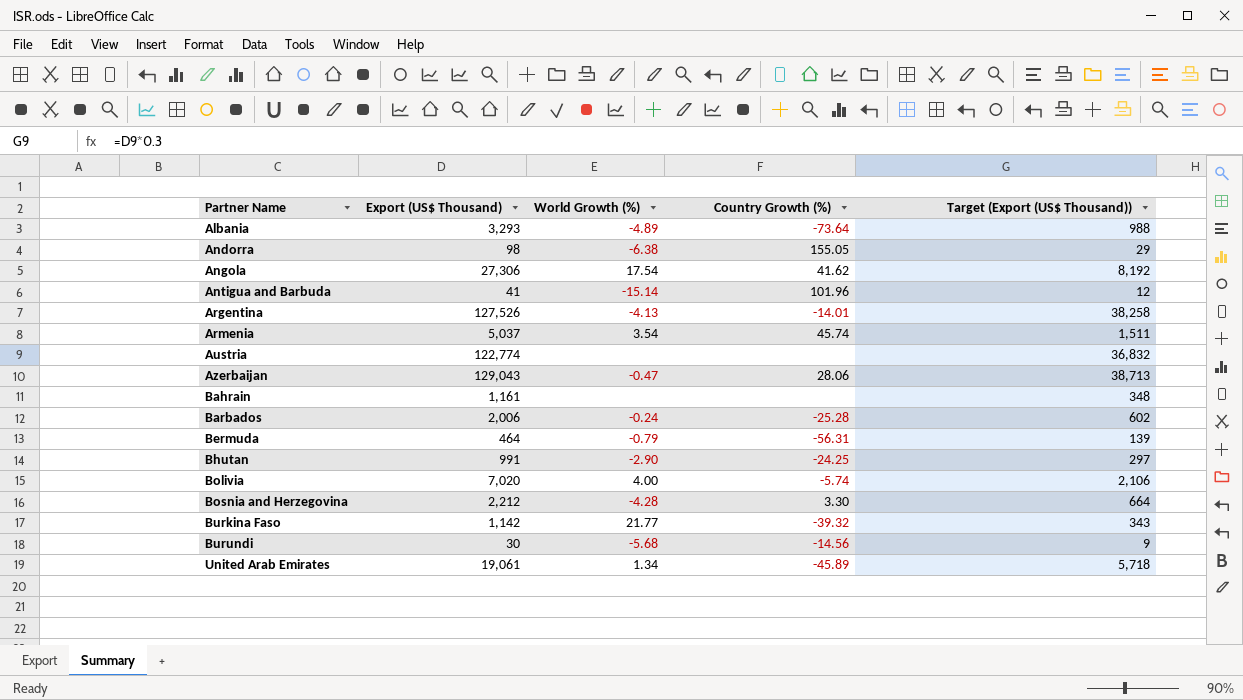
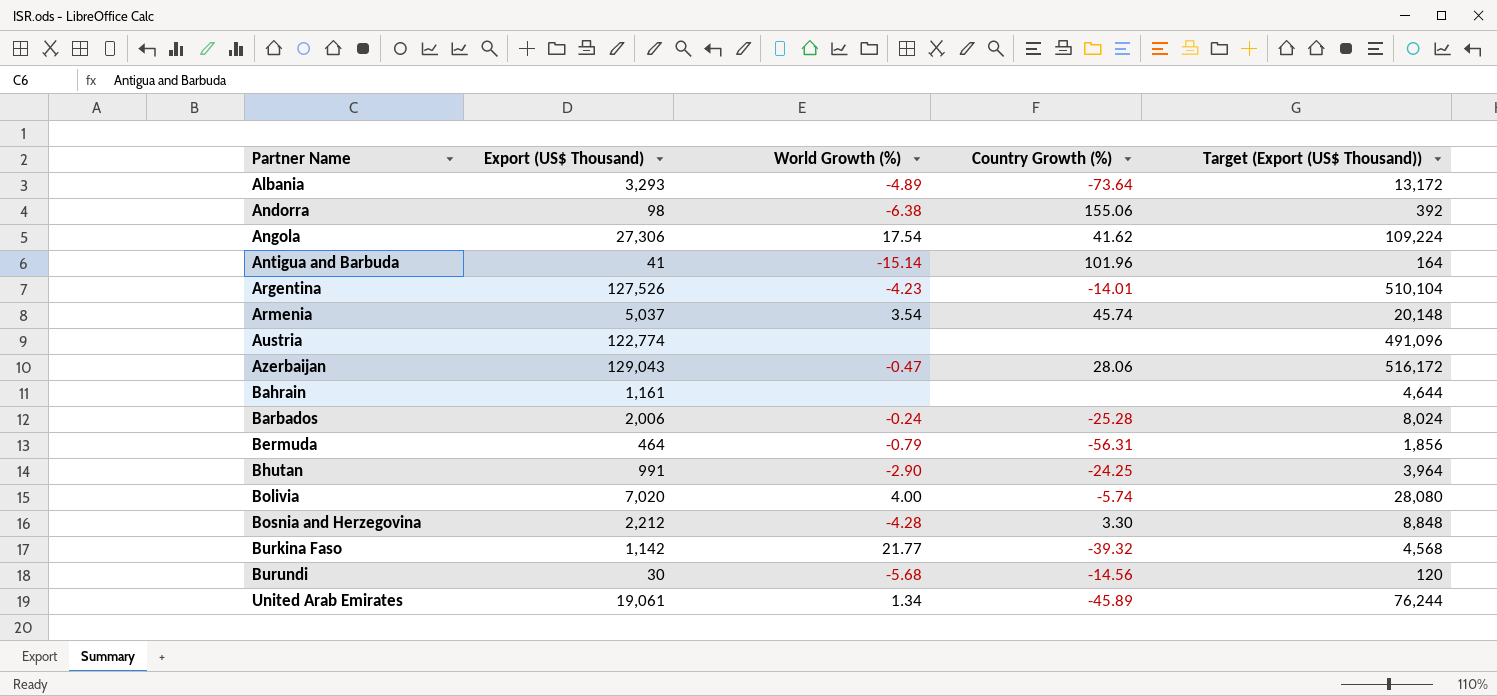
column Target (Export (US$ Thousand)) | formula: [Export (US$ Thousand)] * 0.3 -> [Export (US$ Thousand)] * 4
Andorra | Country Growth (%): 155.05 -> 155.06
Argentina | World Growth (%): -4.13 -> -4.23

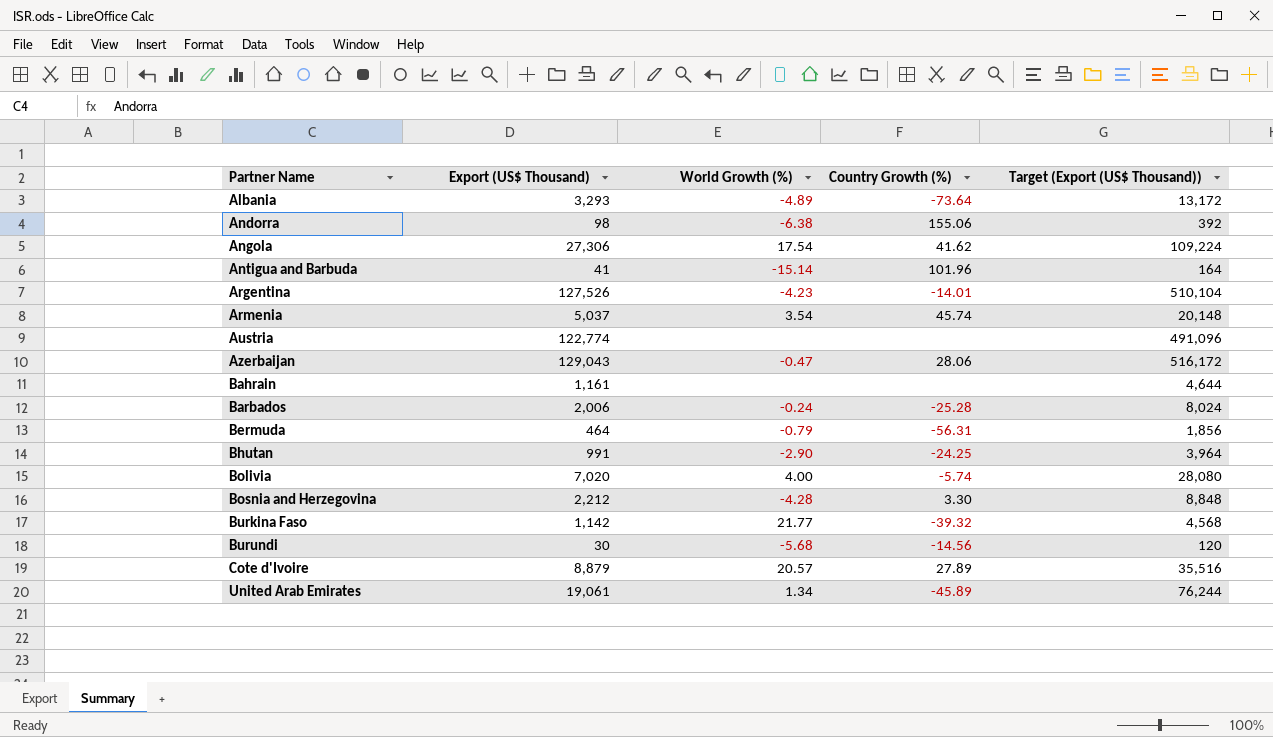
row Cote d'Ivoire: none -> 8,879 | 20.57 | 27.89 | 35,516

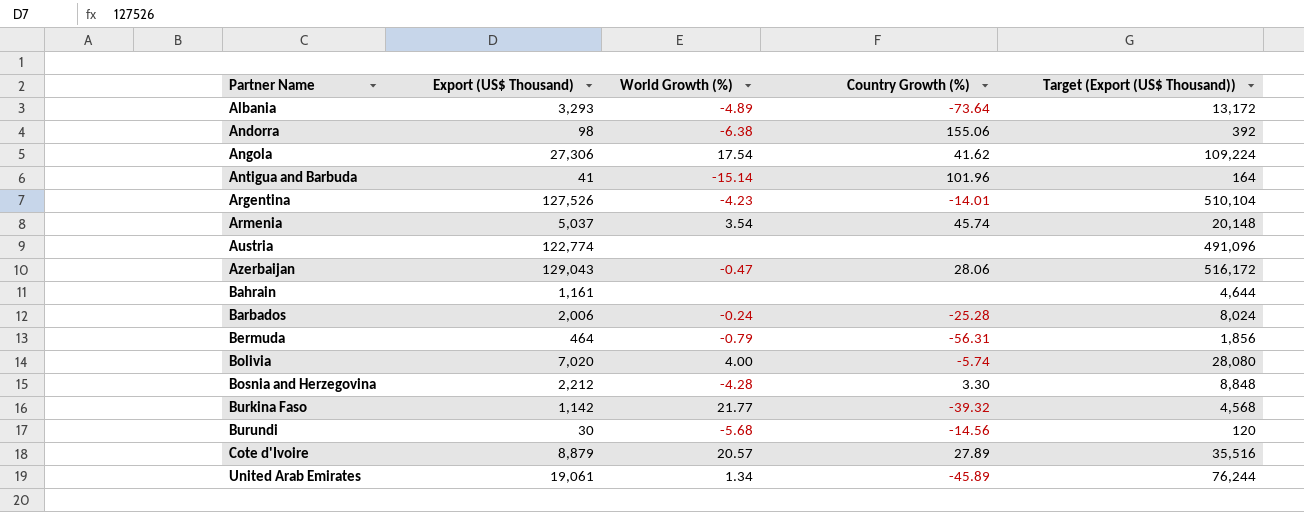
row Bhutan: 991 | -2.90 | -24.25 | 3,964 -> none

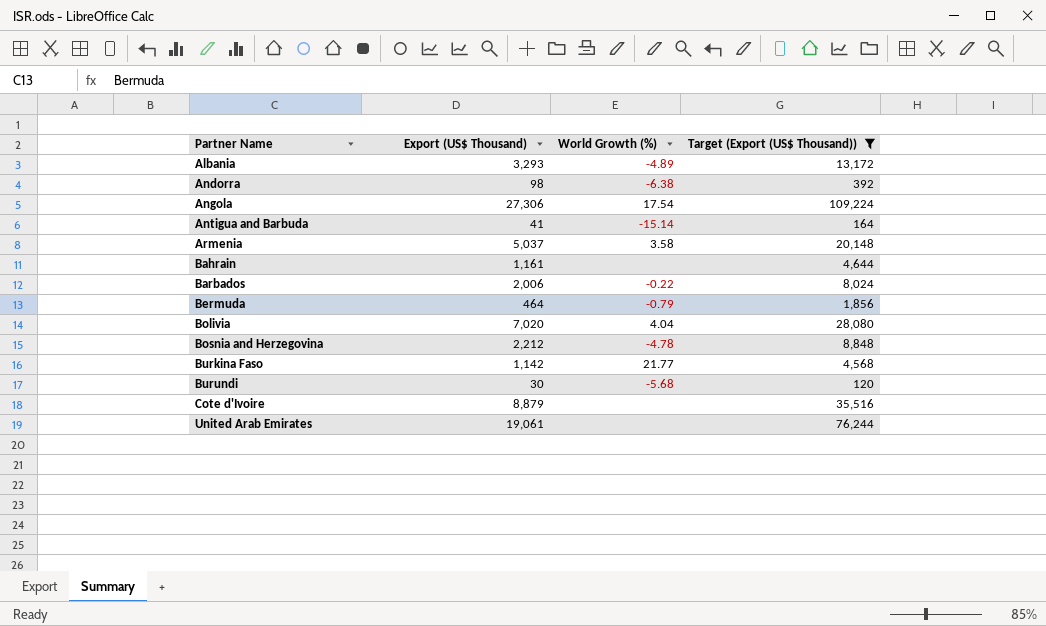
filter: none -> Target (Export (US$ Thousand)) <= 109,224
column Country Growth (%) | position: 4 -> none
Armenia | World Growth (%): 3.54 -> 3.58
Barbados | World Growth (%): -0.24 -> -0.22
Bolivia | World Growth (%): 4.00 -> 4.04
Bosnia and Herzegovina | World Growth (%): -4.28 -> -4.78
Cote d'Ivoire | World Growth (%): 20.57 -> none
United Arab Emirates | World Growth (%): 1.34 -> none

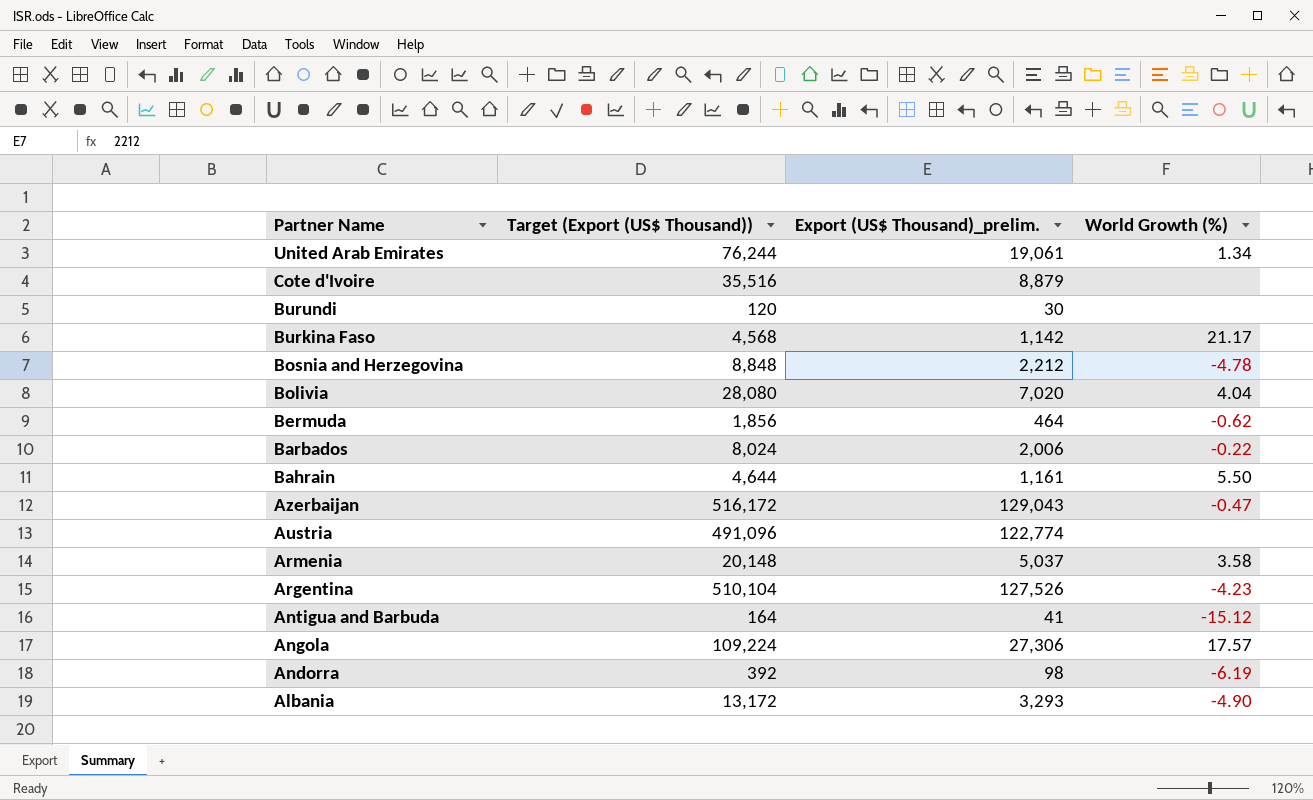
filter: Target (Export (US$ Thousand)) <= 109,224 -> none
row order: Partner Name ascending -> Partner Name descending
column Target (Export (US$ Thousand)) | position: 4 -> 2
column name: Export (US$ Thousand) -> Export (US$ Thousand)_prelim.
United Arab Emirates | World Growth (%): none -> 1.34
Burundi | World Growth (%): -5.68 -> none
Burkina Faso | World Growth (%): 21.77 -> 21.17
Bermuda | World Growth (%): -0.79 -> -0.62
Bahrain | World Growth (%): none -> 5.50
Antigua and Barbuda | World Growth (%): -15.14 -> -15.12
Angola | World Growth (%): 17.54 -> 17.57
Andorra | World Growth (%): -6.38 -> -6.19
Albania | World Growth (%): -4.89 -> -4.90

